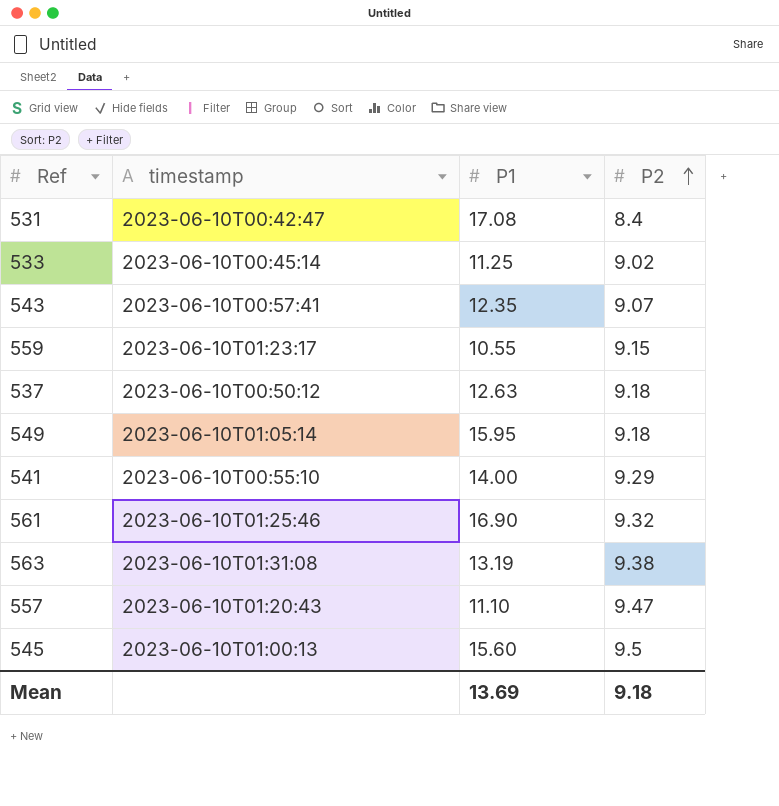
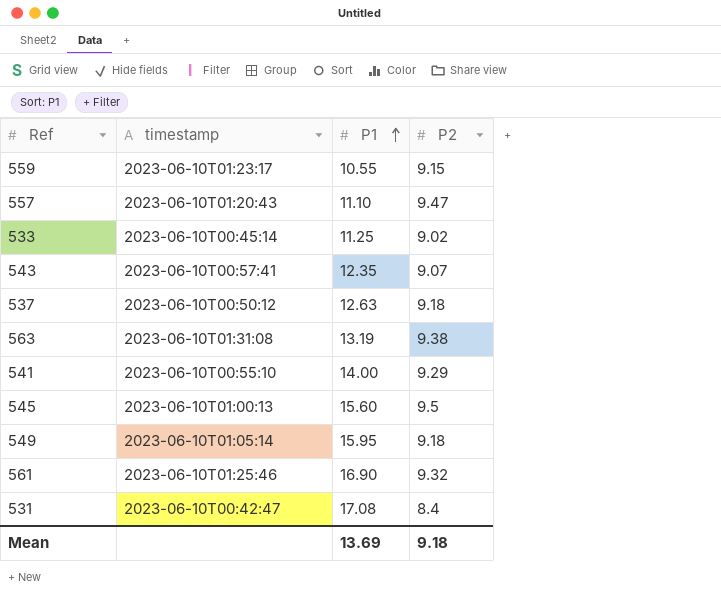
row order: P2 ascending -> P1 ascending

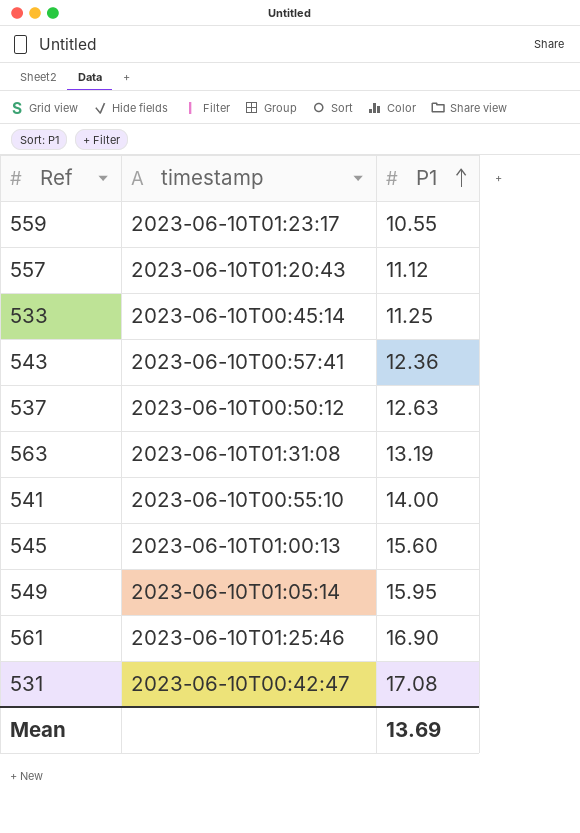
column P2 | position: 4 -> none
557 | P1: 11.10 -> 11.12
543 | P1: 12.35 -> 12.36

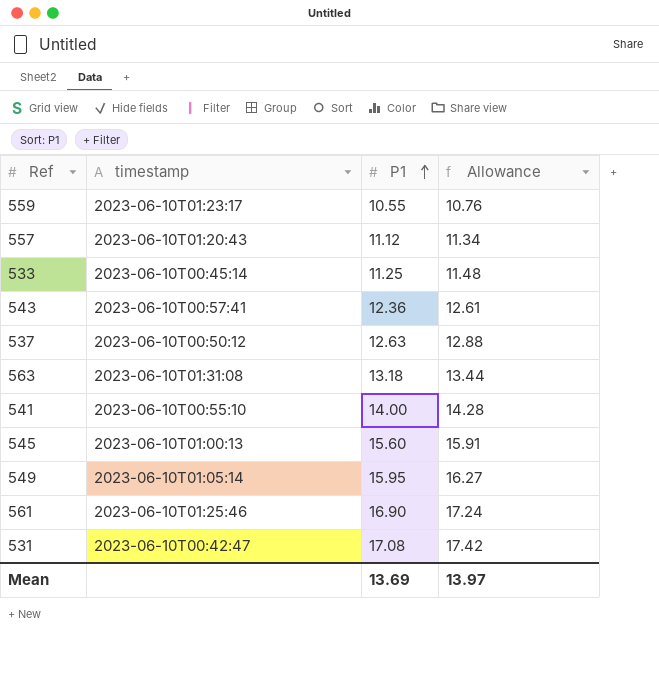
column Allowance | formula: none -> [P1] * 1.02
563 | P1: 13.19 -> 13.18

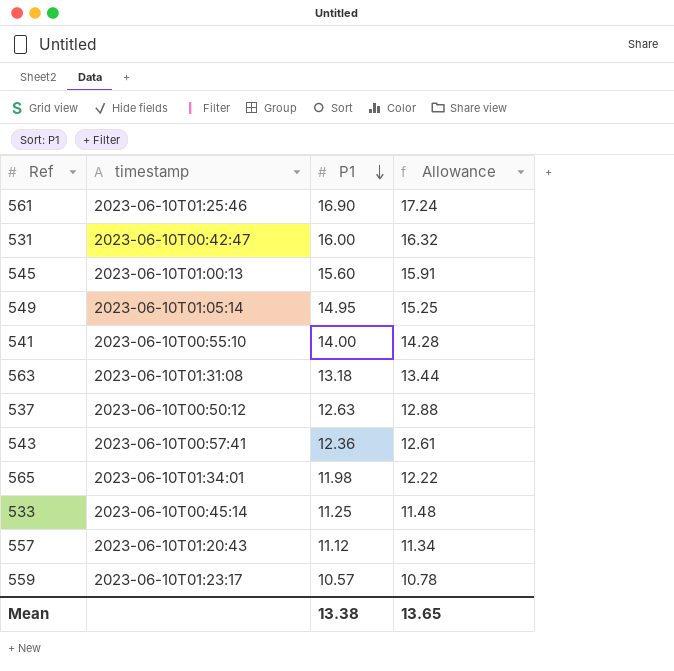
row order: P1 ascending -> P1 descending
531 | P1: 17.08 -> 16.00
531 | Allowance: 17.42 -> 16.32
549 | P1: 15.95 -> 14.95
549 | Allowance: 16.27 -> 15.25
row 565: none -> 2023-06-10T01:34:01 | 11.98 | 12.22
559 | P1: 10.55 -> 10.57
559 | Allowance: 10.76 -> 10.78
Mean | P1: 13.69 -> 13.38
Mean | Allowance: 13.97 -> 13.65

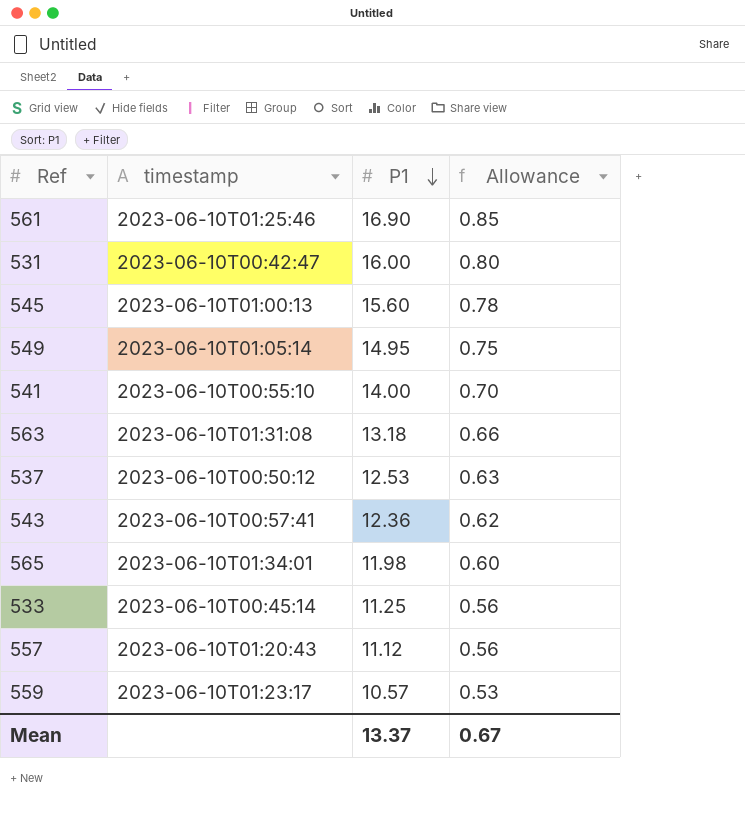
column Allowance | formula: [P1] * 1.02 -> [P1] * 0.05
537 | P1: 12.63 -> 12.53
Mean | P1: 13.38 -> 13.37
Mean | Allowance: 13.65 -> 0.67

